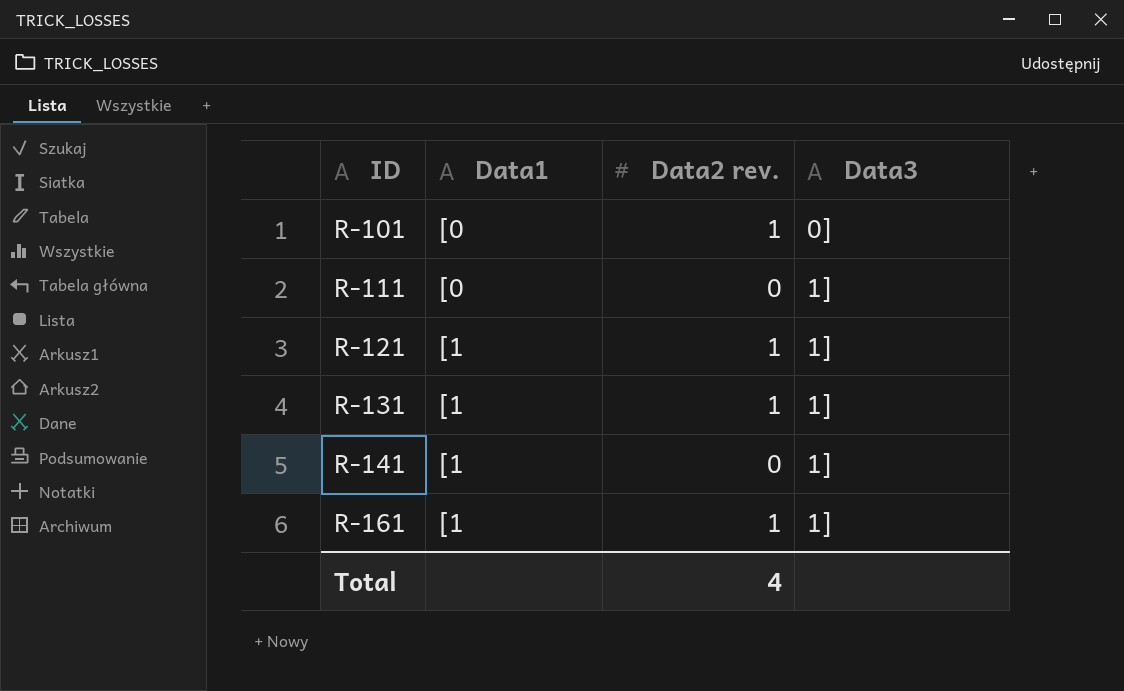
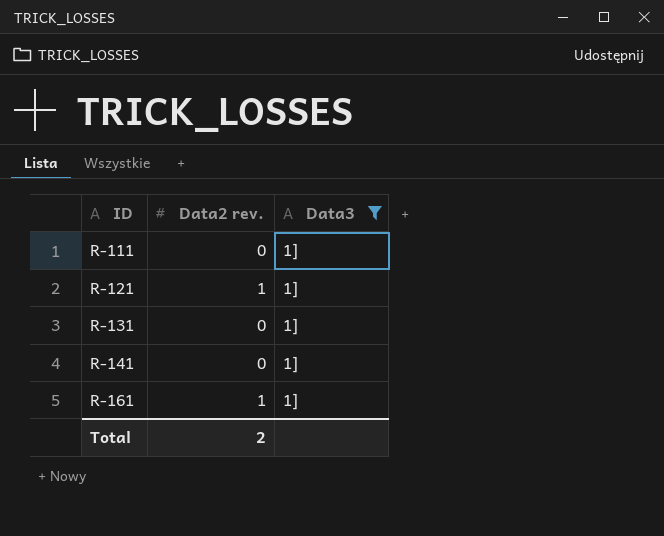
filter: none -> Data3 = 1]
column Data1 | position: 2 -> none
R-131 | Data2 rev.: 1 -> 0
Total | Data2 rev.: 4 -> 2

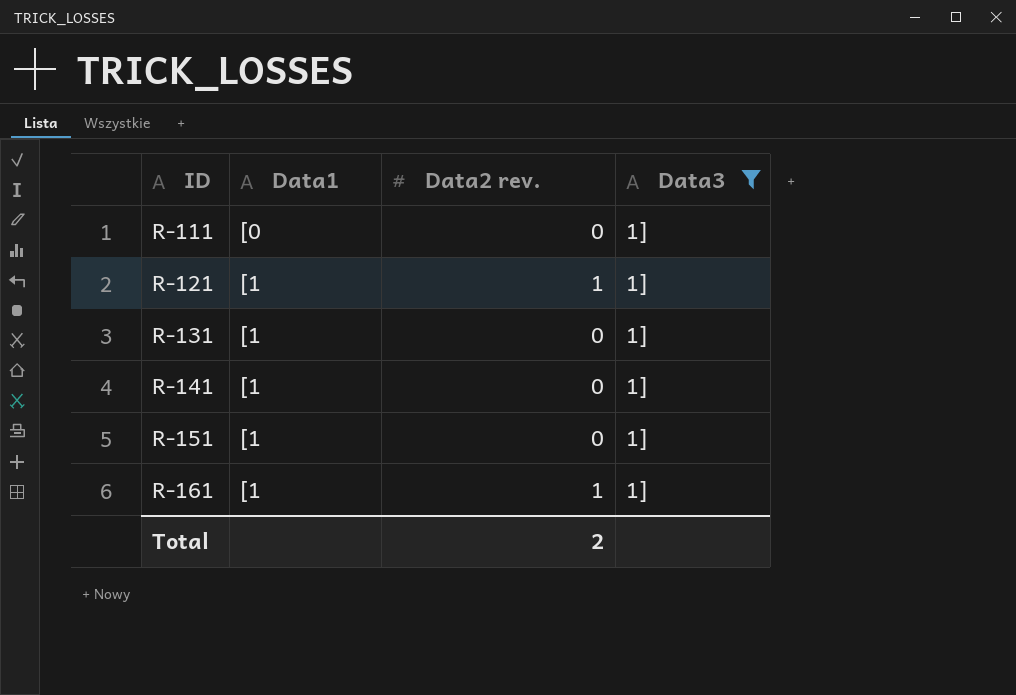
column Data1 | position: none -> 2
row R-151: none -> [1 | 0 | 1]

